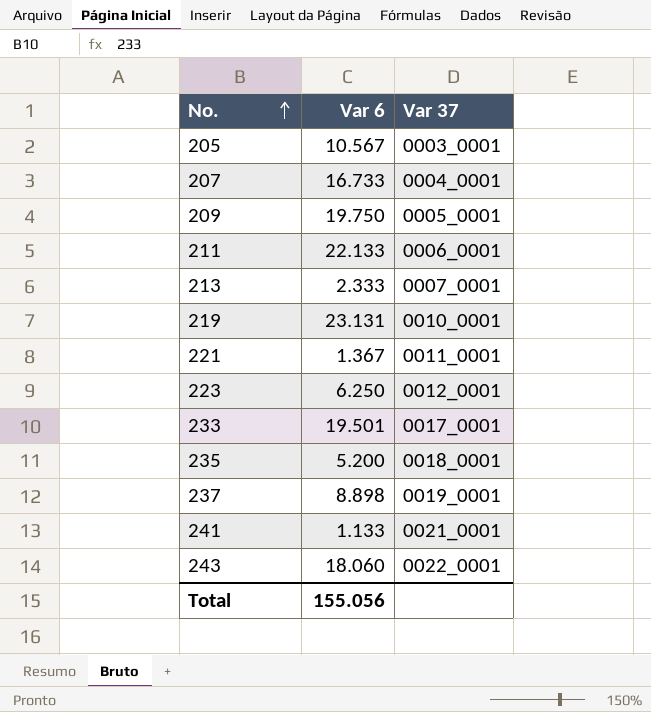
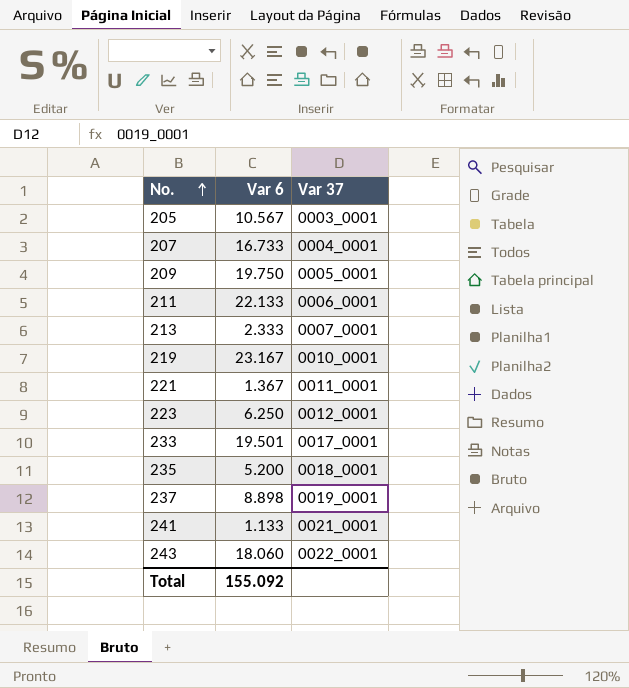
219 | Var 6: 23.131 -> 23.167
Total | Var 6: 155.056 -> 155.092

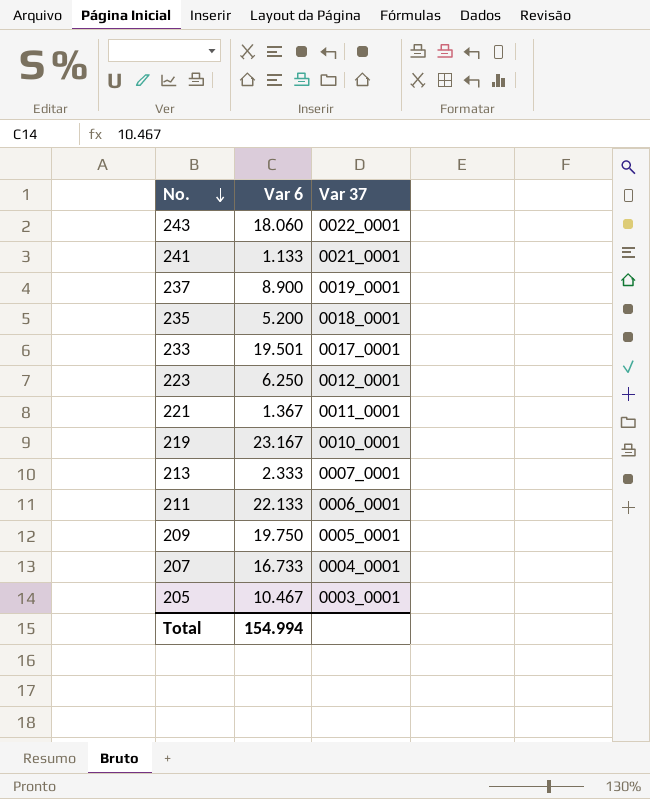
row order: No. ascending -> No. descending
237 | Var 6: 8.898 -> 8.900
205 | Var 6: 10.567 -> 10.467
Total | Var 6: 155.092 -> 154.994

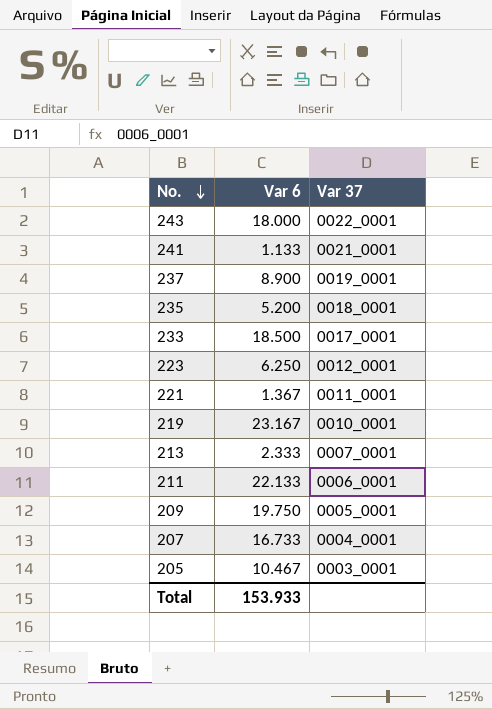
243 | Var 6: 18.060 -> 18.000
233 | Var 6: 19.501 -> 18.500
Total | Var 6: 154.994 -> 153.933

